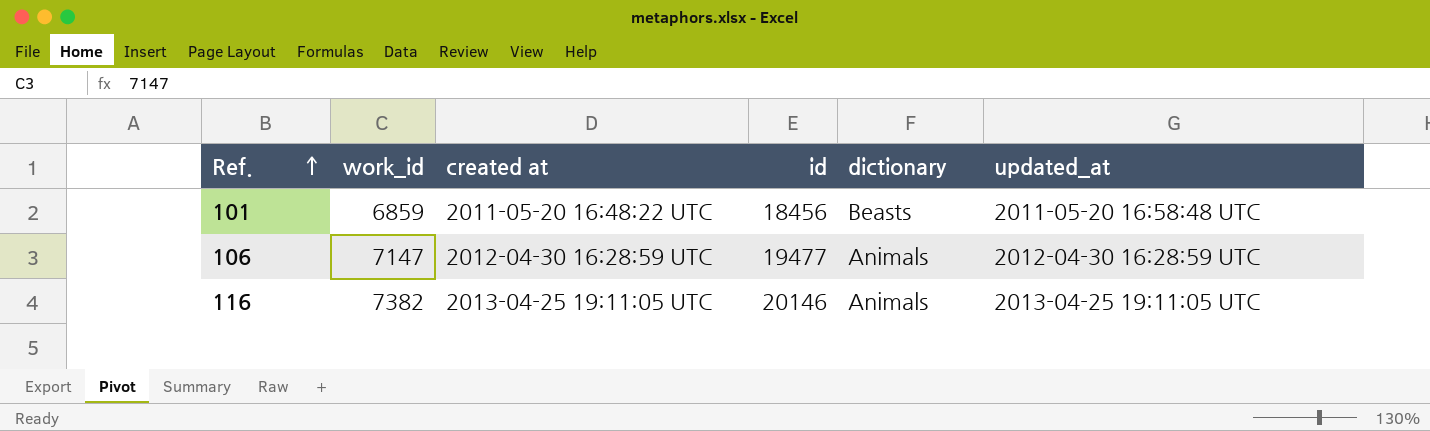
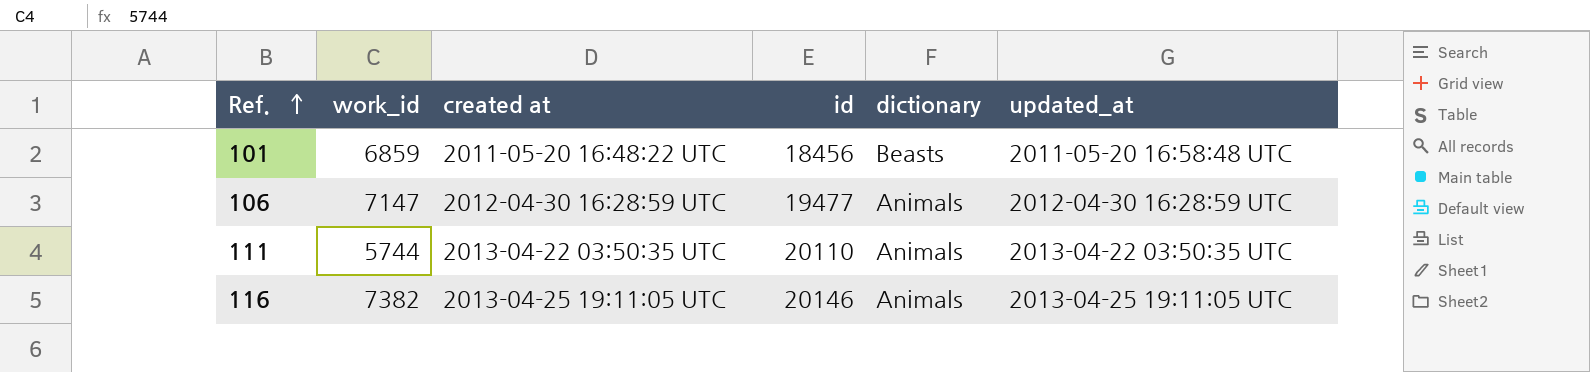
row 111: none -> 5744 | 2013-04-22 03:50:35 UTC | 20110 | Animals | 2013-04-22 03:50:35 UTC

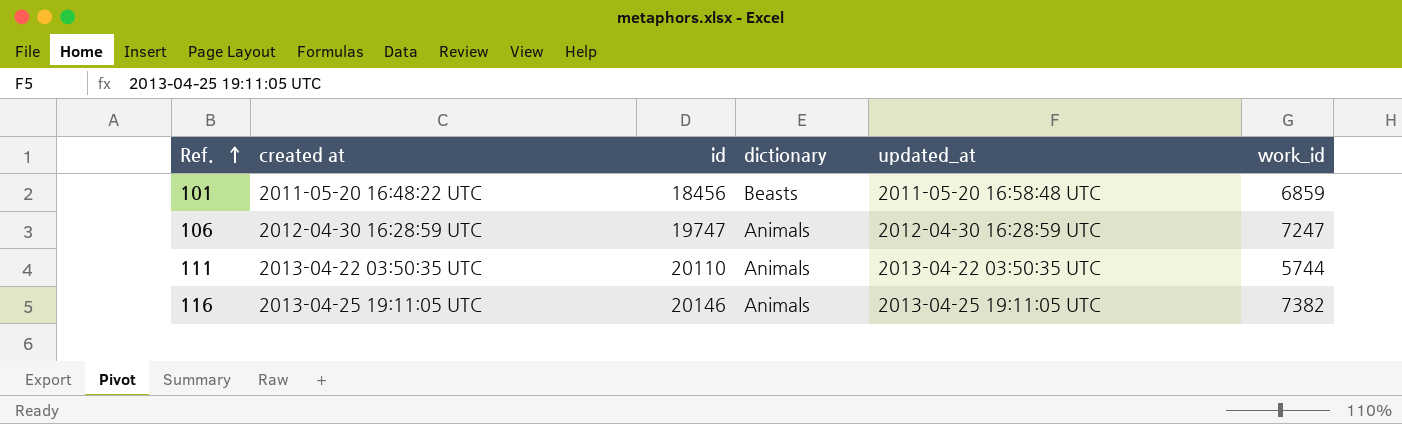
column work_id | position: 2 -> 6
106 | id: 19477 -> 19747
106 | work_id: 7147 -> 7247

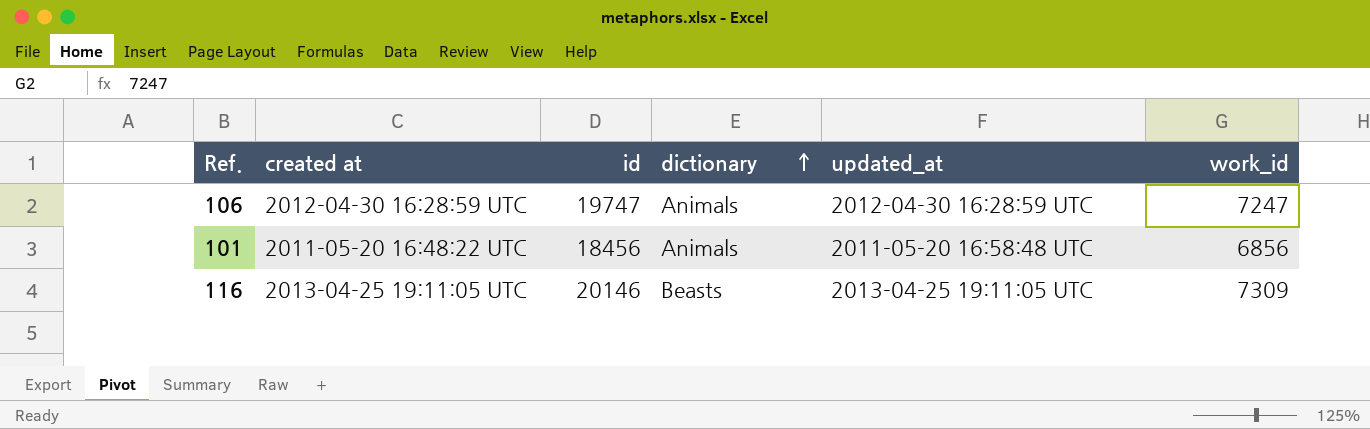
row order: Ref. ascending -> dictionary ascending
row 111: 2013-04-22 03:50:35 UTC | 20110 | Animals | 2013-04-22 03:50:35 UTC | 5744 -> none
101 | dictionary: Beasts -> Animals
101 | work_id: 6859 -> 6856
116 | dictionary: Animals -> Beasts
116 | work_id: 7382 -> 7309

